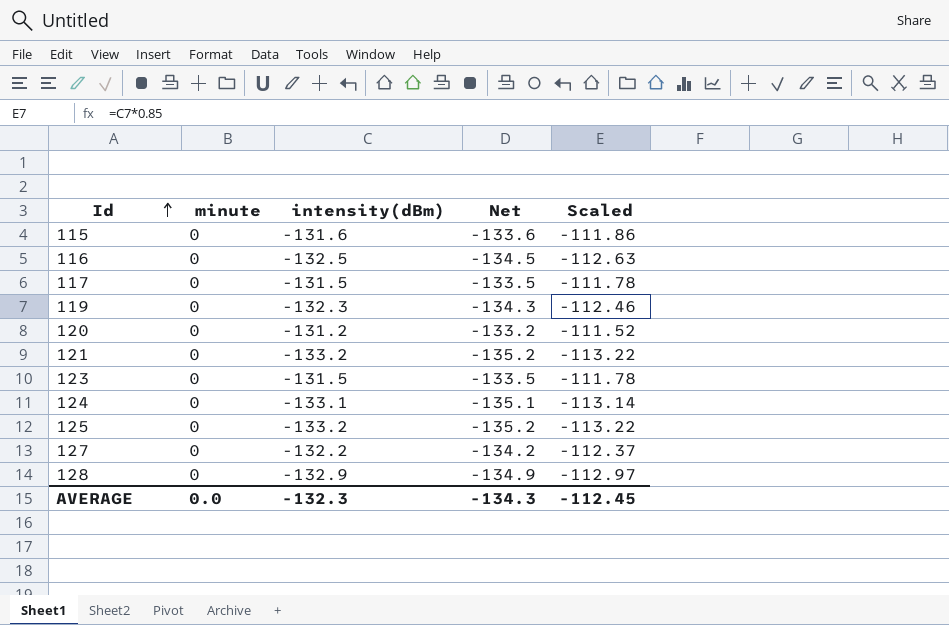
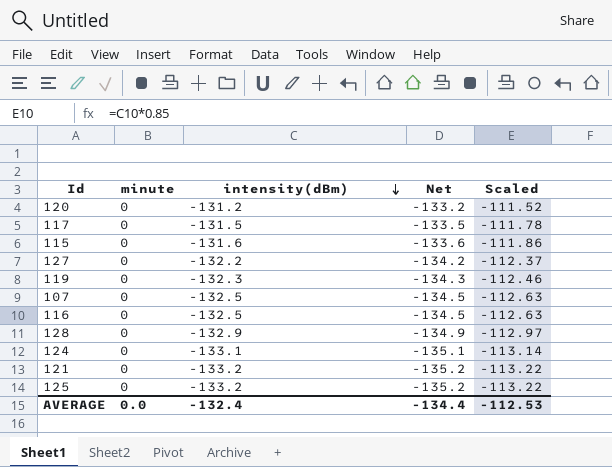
row order: Id ascending -> intensity(dBm) descending
row 123: 0 | -131.5 | -133.5 | -111.78 -> none
row 107: none -> 0 | -132.5 | -134.5 | -112.63
AVERAGE | intensity(dBm): -132.3 -> -132.4
AVERAGE | Net: -134.3 -> -134.4
AVERAGE | Scaled: -112.45 -> -112.53

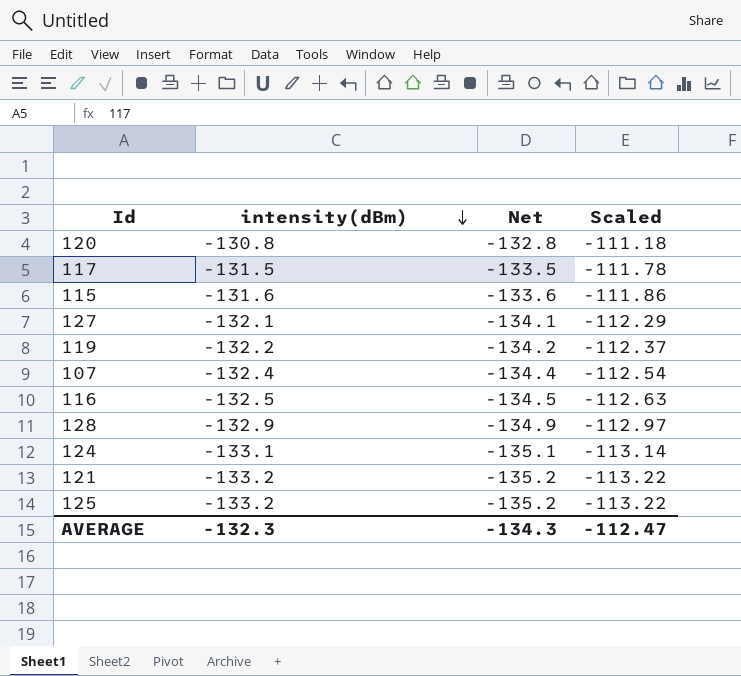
column minute | position: 2 -> none
120 | intensity(dBm): -131.2 -> -130.8
120 | Net: -133.2 -> -132.8
120 | Scaled: -111.52 -> -111.18
127 | intensity(dBm): -132.2 -> -132.1
127 | Net: -134.2 -> -134.1
127 | Scaled: -112.37 -> -112.29
119 | intensity(dBm): -132.3 -> -132.2
119 | Net: -134.3 -> -134.2
119 | Scaled: -112.46 -> -112.37
107 | intensity(dBm): -132.5 -> -132.4
107 | Net: -134.5 -> -134.4
107 | Scaled: -112.63 -> -112.54
AVERAGE | intensity(dBm): -132.4 -> -132.3
AVERAGE | Net: -134.4 -> -134.3
AVERAGE | Scaled: -112.53 -> -112.47

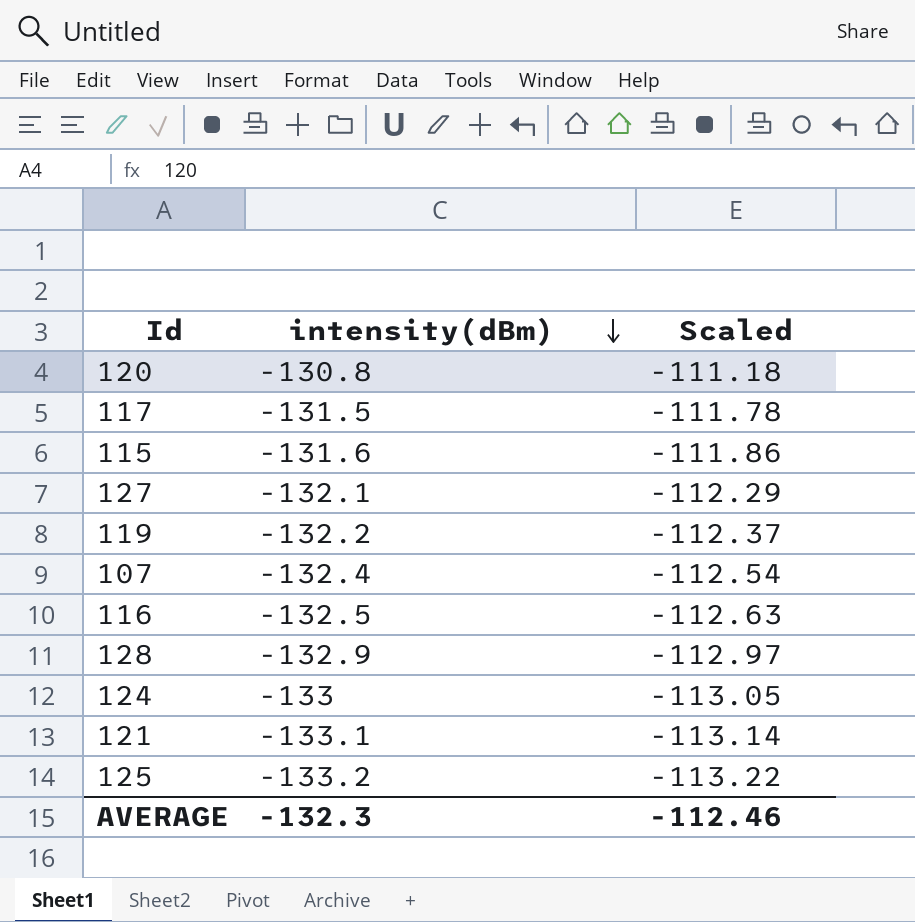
column Net | formula: [intensity(dBm)] - 2 -> none
124 | intensity(dBm): -133.1 -> -133
124 | Scaled: -113.14 -> -113.05
121 | intensity(dBm): -133.2 -> -133.1
121 | Scaled: -113.22 -> -113.14
AVERAGE | Scaled: -112.47 -> -112.46

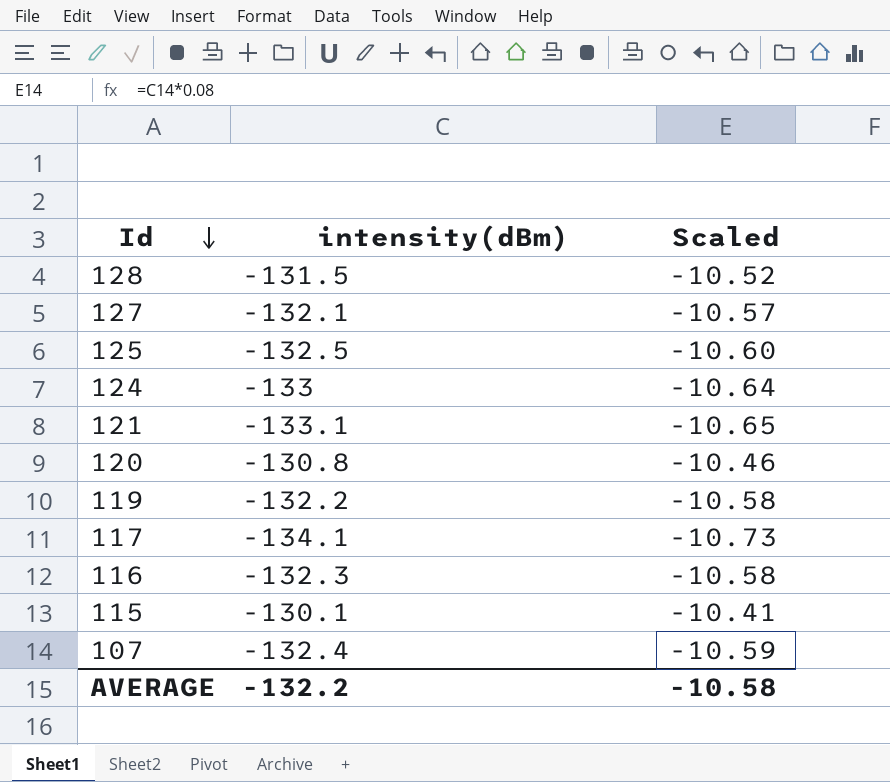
row order: intensity(dBm) descending -> Id descending
column Scaled | formula: [intensity(dBm)] * 0.85 -> [intensity(dBm)] * 0.08
128 | intensity(dBm): -132.9 -> -131.5
125 | intensity(dBm): -133.2 -> -132.5
117 | intensity(dBm): -131.5 -> -134.1
116 | intensity(dBm): -132.5 -> -132.3
115 | intensity(dBm): -131.6 -> -130.1
AVERAGE | intensity(dBm): -132.3 -> -132.2
AVERAGE | Scaled: -112.46 -> -10.58

